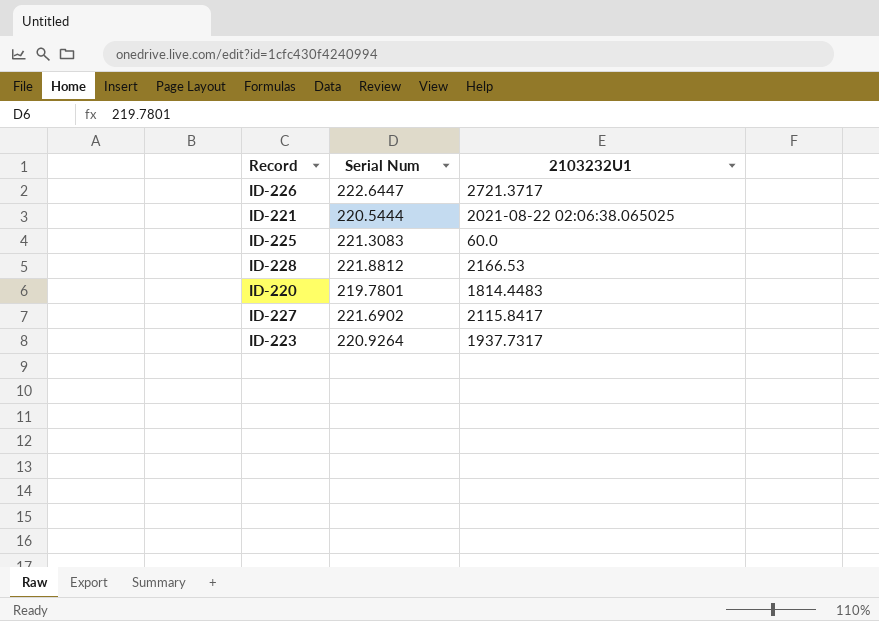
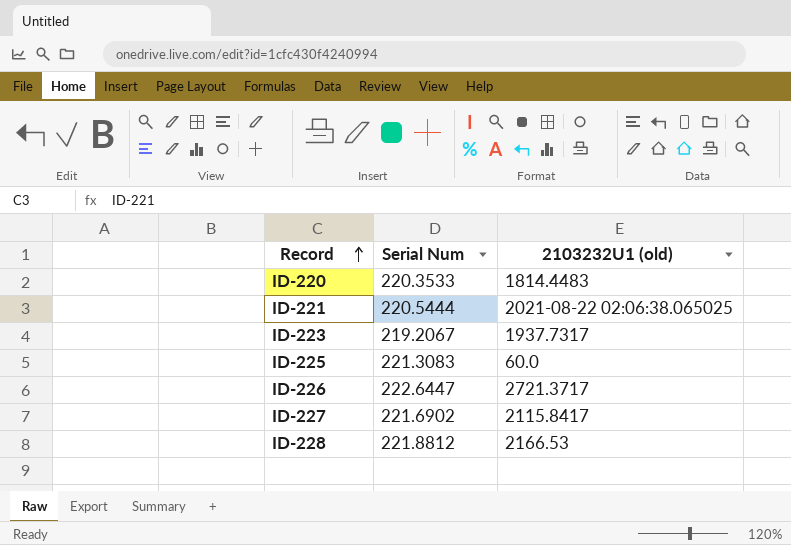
row order: none -> Record ascending
column name: 2103232U1 -> 2103232U1 (old)
ID-220 | Serial Num: 219.7801 -> 220.3533
ID-223 | Serial Num: 220.9264 -> 219.2067

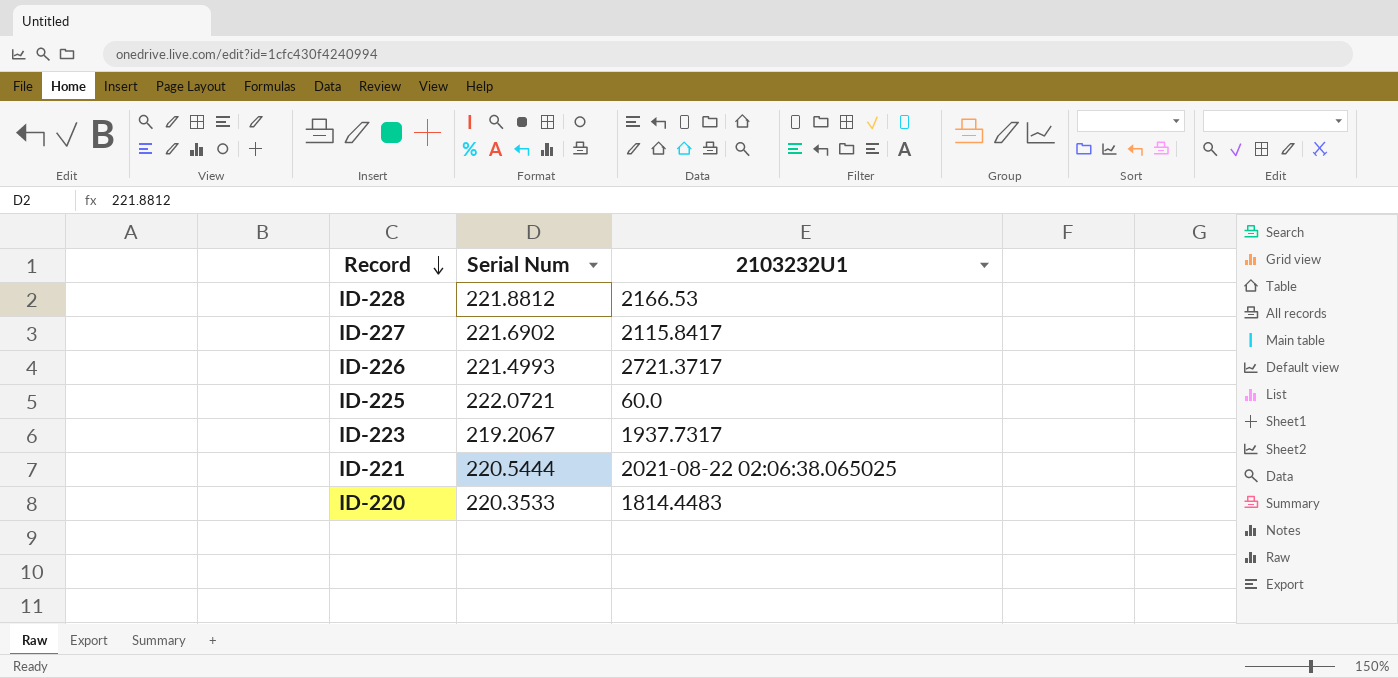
row order: Record ascending -> Record descending
column name: 2103232U1 (old) -> 2103232U1
ID-226 | Serial Num: 222.6447 -> 221.4993
ID-225 | Serial Num: 221.3083 -> 222.0721

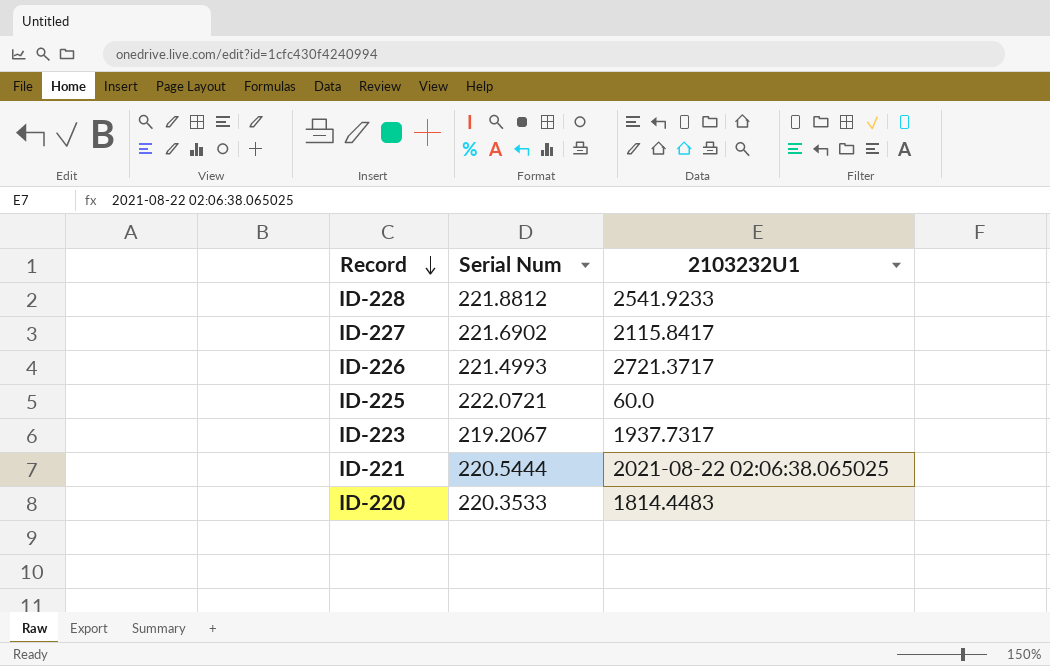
ID-228 | 2103232U1: 2166.53 -> 2541.9233

